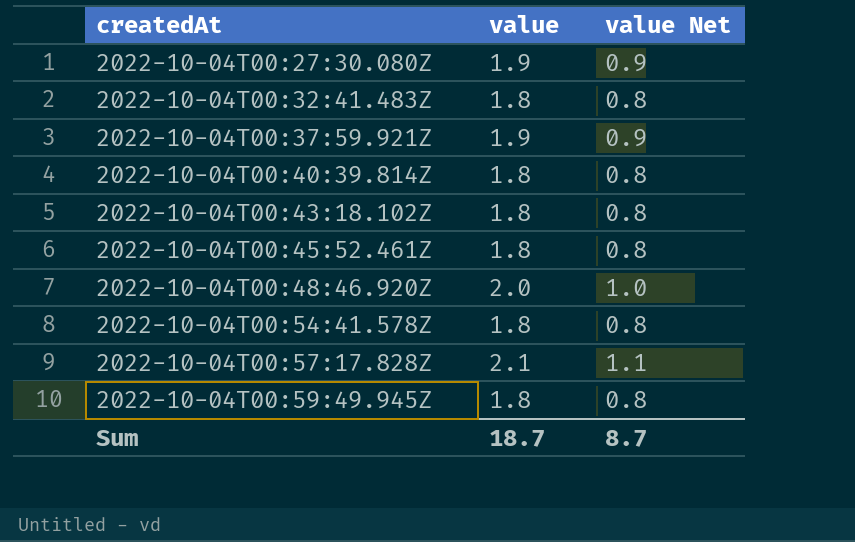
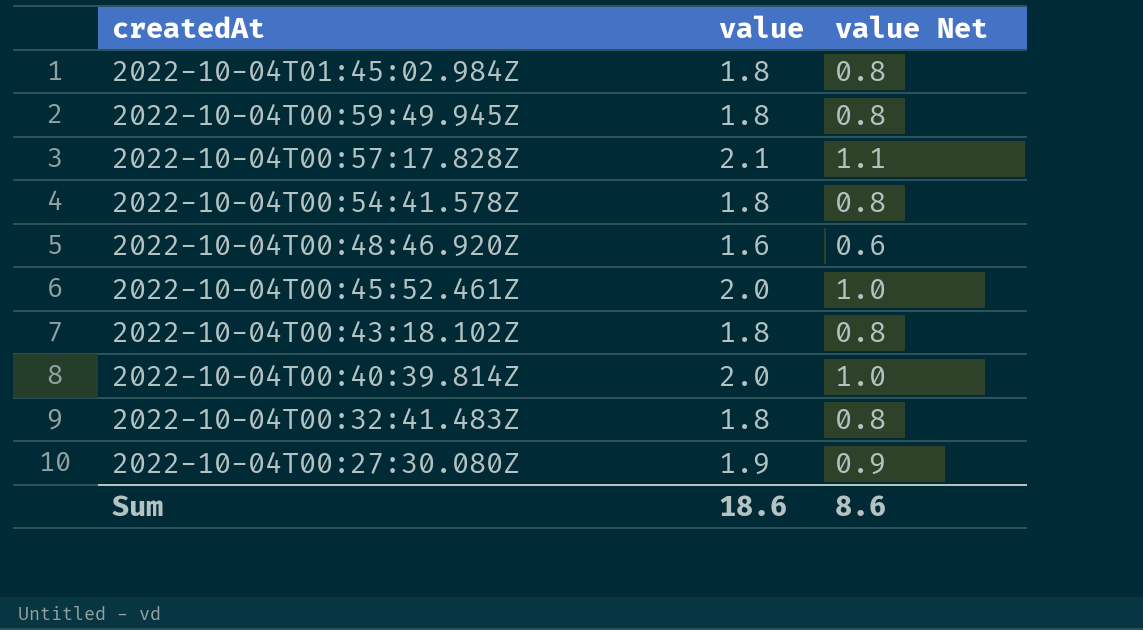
row order: createdAt ascending -> createdAt descending
row 2022-10-04T00:37:59.921Z: 1.9 | 0.9 -> none
row 2022-10-04T01:45:02.984Z: none -> 1.8 | 0.8
2022-10-04T00:48:46.920Z | value: 2.0 -> 1.6
2022-10-04T00:48:46.920Z | value Net: 1.0 -> 0.6
2022-10-04T00:45:52.461Z | value: 1.8 -> 2.0
2022-10-04T00:45:52.461Z | value Net: 0.8 -> 1.0
2022-10-04T00:40:39.814Z | value: 1.8 -> 2.0
2022-10-04T00:40:39.814Z | value Net: 0.8 -> 1.0
Sum | value: 18.7 -> 18.6
Sum | value Net: 8.7 -> 8.6

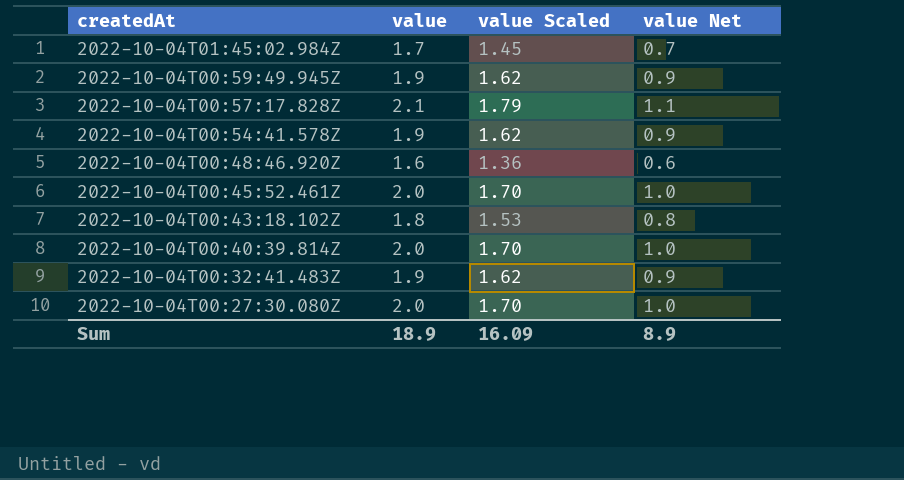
column value Scaled | formula: none -> [value] * 0.85
2022-10-04T01:45:02.984Z | value: 1.8 -> 1.7
2022-10-04T01:45:02.984Z | value Net: 0.8 -> 0.7
2022-10-04T00:59:49.945Z | value: 1.8 -> 1.9
2022-10-04T00:59:49.945Z | value Net: 0.8 -> 0.9
2022-10-04T00:54:41.578Z | value: 1.8 -> 1.9
2022-10-04T00:54:41.578Z | value Net: 0.8 -> 0.9
2022-10-04T00:32:41.483Z | value: 1.8 -> 1.9
2022-10-04T00:32:41.483Z | value Net: 0.8 -> 0.9
2022-10-04T00:27:30.080Z | value: 1.9 -> 2.0
2022-10-04T00:27:30.080Z | value Net: 0.9 -> 1.0
Sum | value: 18.6 -> 18.9
Sum | value Net: 8.6 -> 8.9

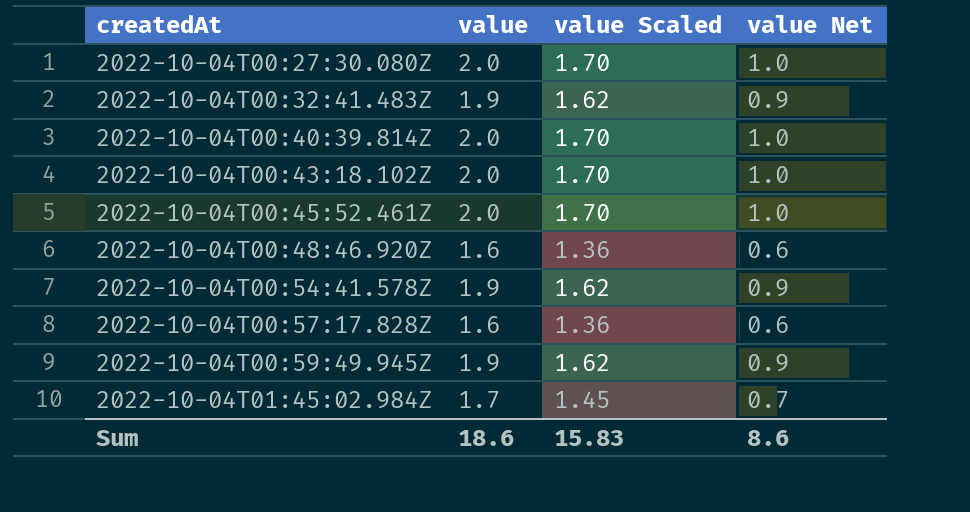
row order: createdAt descending -> createdAt ascending
2022-10-04T00:43:18.102Z | value: 1.8 -> 2.0
2022-10-04T00:43:18.102Z | value Scaled: 1.53 -> 1.70
2022-10-04T00:43:18.102Z | value Net: 0.8 -> 1.0
2022-10-04T00:57:17.828Z | value: 2.1 -> 1.6
2022-10-04T00:57:17.828Z | value Scaled: 1.79 -> 1.36
2022-10-04T00:57:17.828Z | value Net: 1.1 -> 0.6
Sum | value: 18.9 -> 18.6
Sum | value Scaled: 16.09 -> 15.83
Sum | value Net: 8.9 -> 8.6

